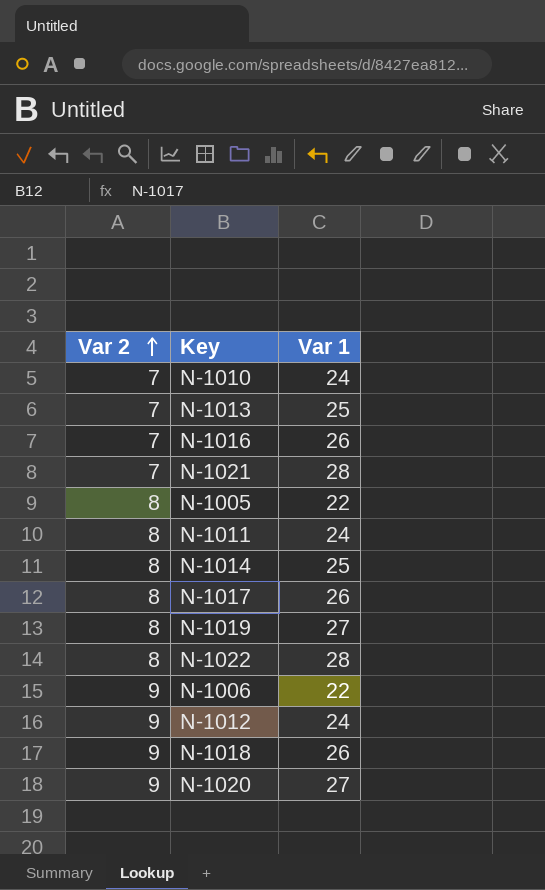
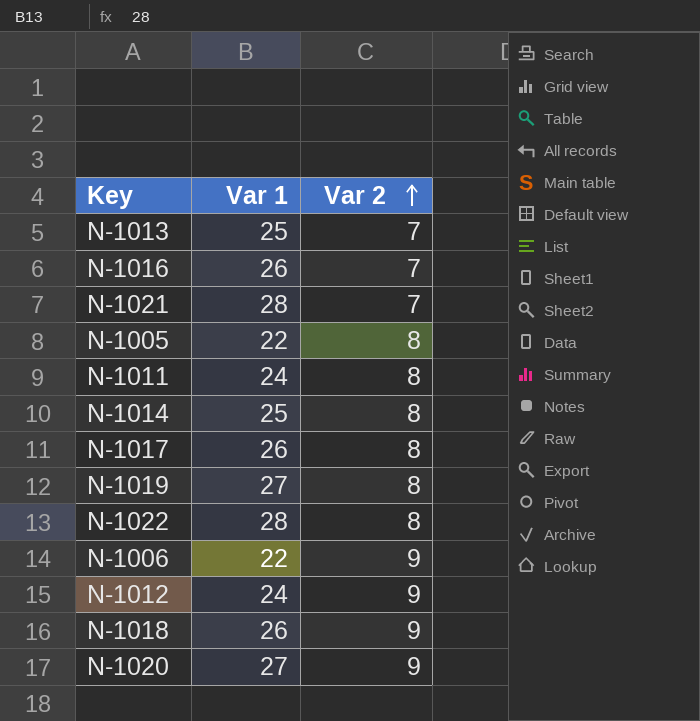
column Var 2 | position: 1 -> 3
row N-1010: 7 | 24 -> none

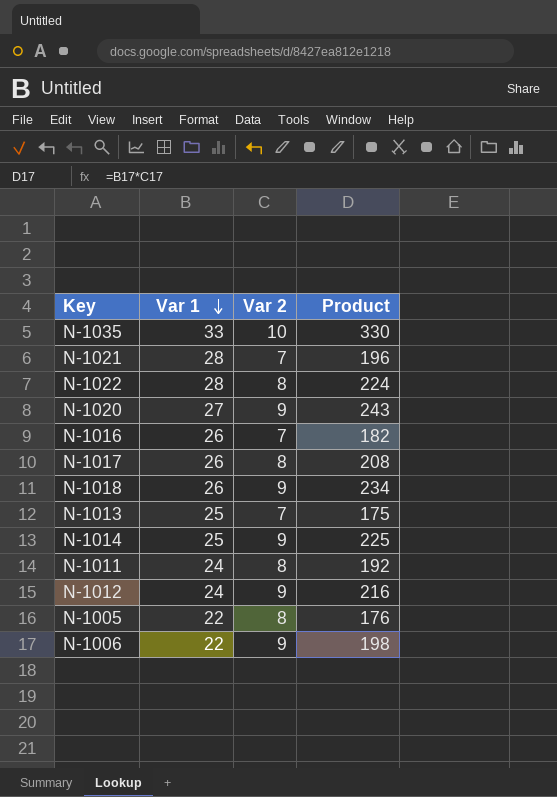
row order: Var 2 ascending -> Var 1 descending
column Product | formula: none -> [Var 1] * [Var 2]
row N-1019: 27 | 8 -> none
row N-1035: none -> 33 | 10 | 330
N-1014 | Var 2: 8 -> 9

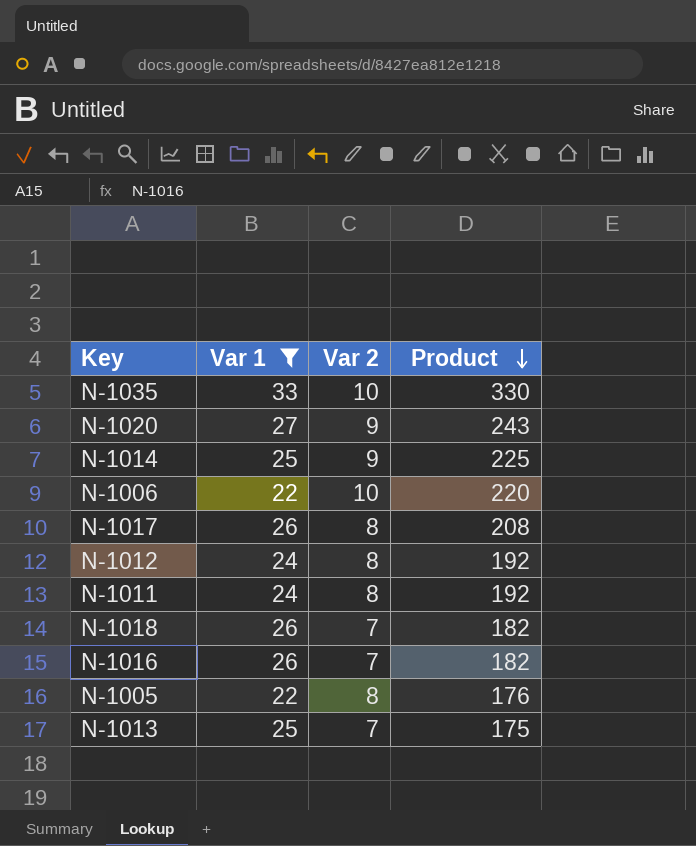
filter: none -> Var 1 != 28
row order: Var 1 descending -> Product descending
N-1006 | Var 2: 9 -> 10
N-1006 | Product: 198 -> 220
N-1012 | Var 2: 9 -> 8
N-1012 | Product: 216 -> 192
N-1018 | Var 2: 9 -> 7
N-1018 | Product: 234 -> 182

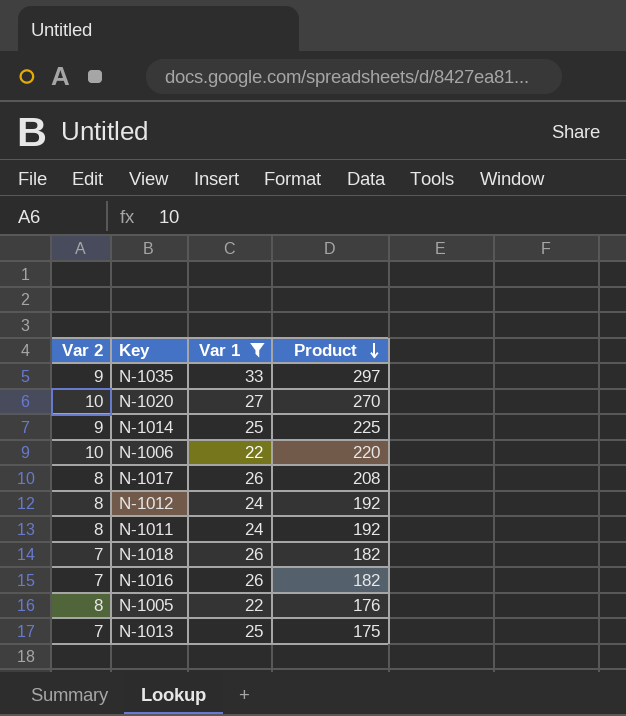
column Var 2 | position: 3 -> 1
N-1035 | Var 2: 10 -> 9
N-1035 | Product: 330 -> 297
N-1020 | Var 2: 9 -> 10
N-1020 | Product: 243 -> 270

